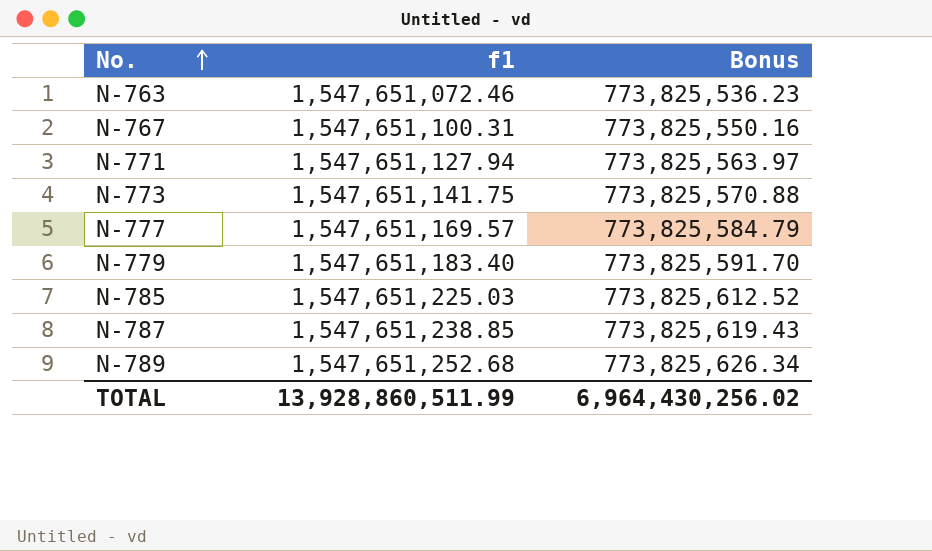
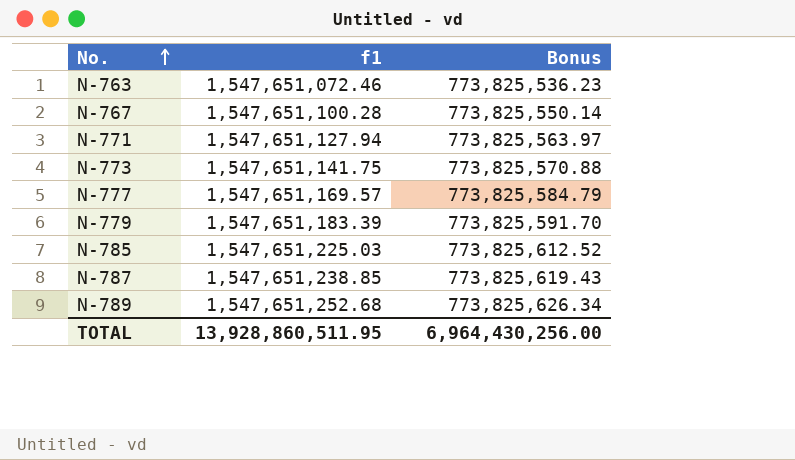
N-767 | f1: 1,547,651,100.31 -> 1,547,651,100.28
N-767 | Bonus: 773,825,550.16 -> 773,825,550.14
N-779 | f1: 1,547,651,183.40 -> 1,547,651,183.39
TOTAL | f1: 13,928,860,511.99 -> 13,928,860,511.95
TOTAL | Bonus: 6,964,430,256.02 -> 6,964,430,256.00

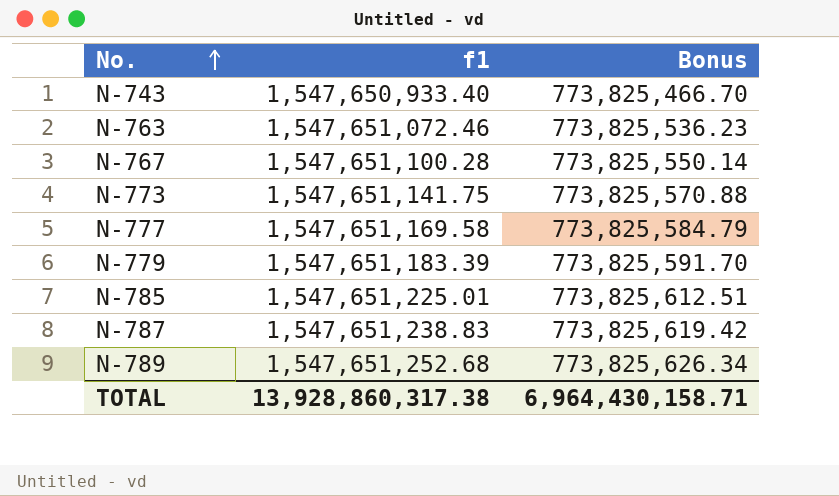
row N-771: 1,547,651,127.94 | 773,825,563.97 -> none
row N-743: none -> 1,547,650,933.40 | 773,825,466.70
N-777 | f1: 1,547,651,169.57 -> 1,547,651,169.58
N-785 | f1: 1,547,651,225.03 -> 1,547,651,225.01
N-785 | Bonus: 773,825,612.52 -> 773,825,612.51
N-787 | f1: 1,547,651,238.85 -> 1,547,651,238.83
N-787 | Bonus: 773,825,619.43 -> 773,825,619.42
TOTAL | f1: 13,928,860,511.95 -> 13,928,860,317.38
TOTAL | Bonus: 6,964,430,256.00 -> 6,964,430,158.71

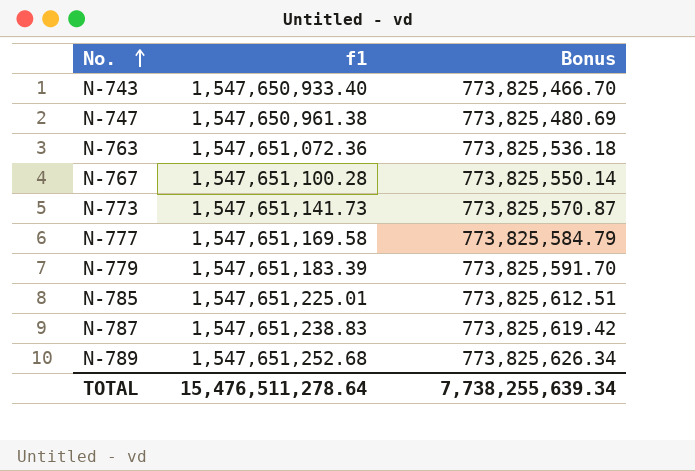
row N-747: none -> 1,547,650,961.38 | 773,825,480.69
N-763 | f1: 1,547,651,072.46 -> 1,547,651,072.36
N-763 | Bonus: 773,825,536.23 -> 773,825,536.18
N-773 | f1: 1,547,651,141.75 -> 1,547,651,141.73
N-773 | Bonus: 773,825,570.88 -> 773,825,570.87
TOTAL | f1: 13,928,860,317.38 -> 15,476,511,278.64
TOTAL | Bonus: 6,964,430,158.71 -> 7,738,255,639.34

